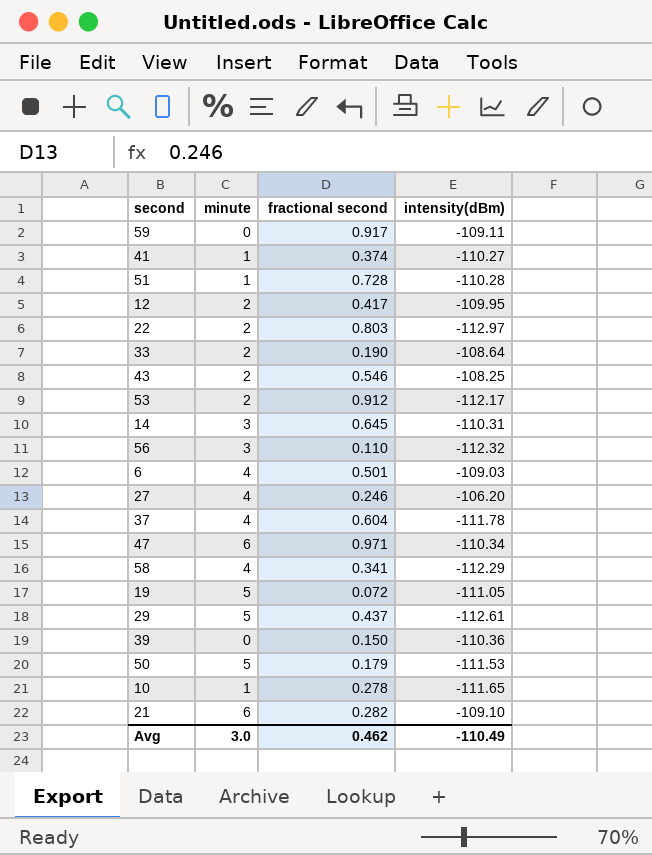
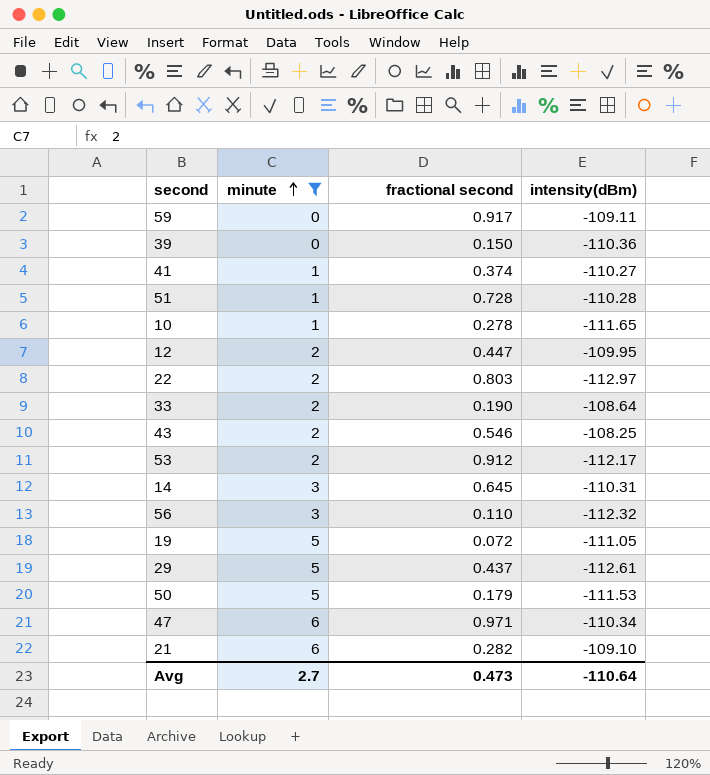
filter: none -> minute != 4
row order: none -> minute ascending
12 | fractional second: 0.417 -> 0.447
Avg | minute: 3.0 -> 2.7
Avg | fractional second: 0.462 -> 0.473
Avg | intensity(dBm): -110.49 -> -110.64

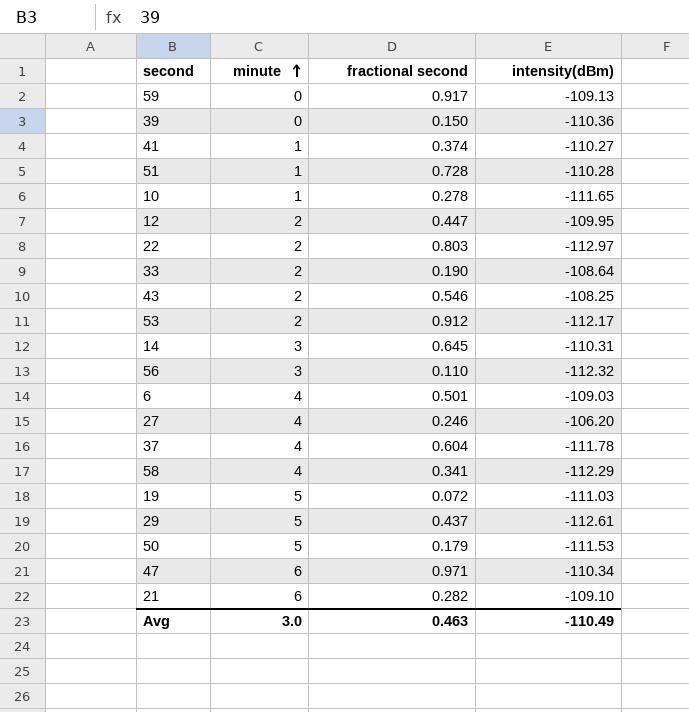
filter: minute != 4 -> none
59 | intensity(dBm): -109.11 -> -109.13
19 | intensity(dBm): -111.05 -> -111.03
Avg | minute: 2.7 -> 3.0
Avg | fractional second: 0.473 -> 0.463
Avg | intensity(dBm): -110.64 -> -110.49

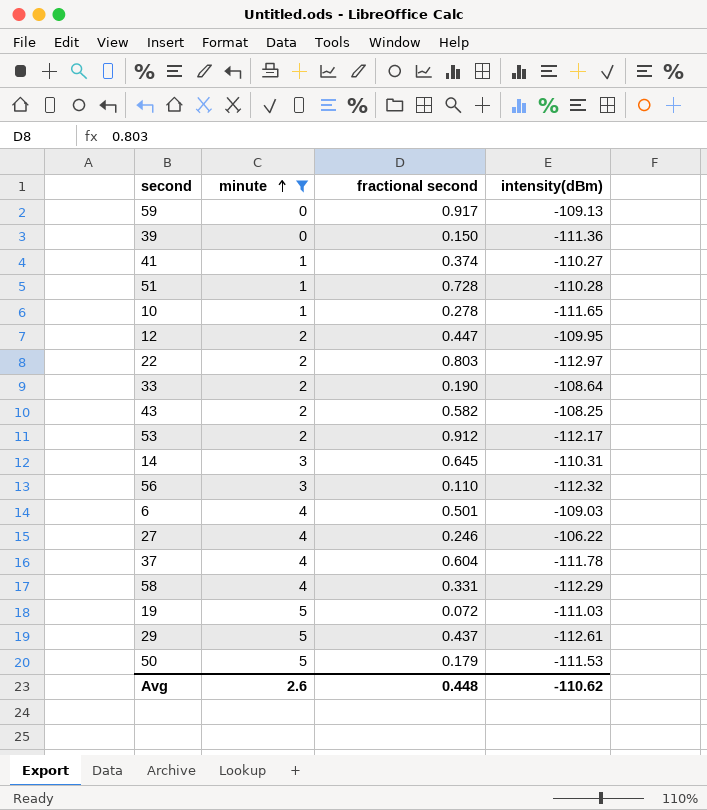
filter: none -> minute != 6
39 | intensity(dBm): -110.36 -> -111.36
43 | fractional second: 0.546 -> 0.582
27 | intensity(dBm): -106.20 -> -106.22
58 | fractional second: 0.341 -> 0.331
Avg | minute: 3.0 -> 2.6
Avg | fractional second: 0.463 -> 0.448
Avg | intensity(dBm): -110.49 -> -110.62

